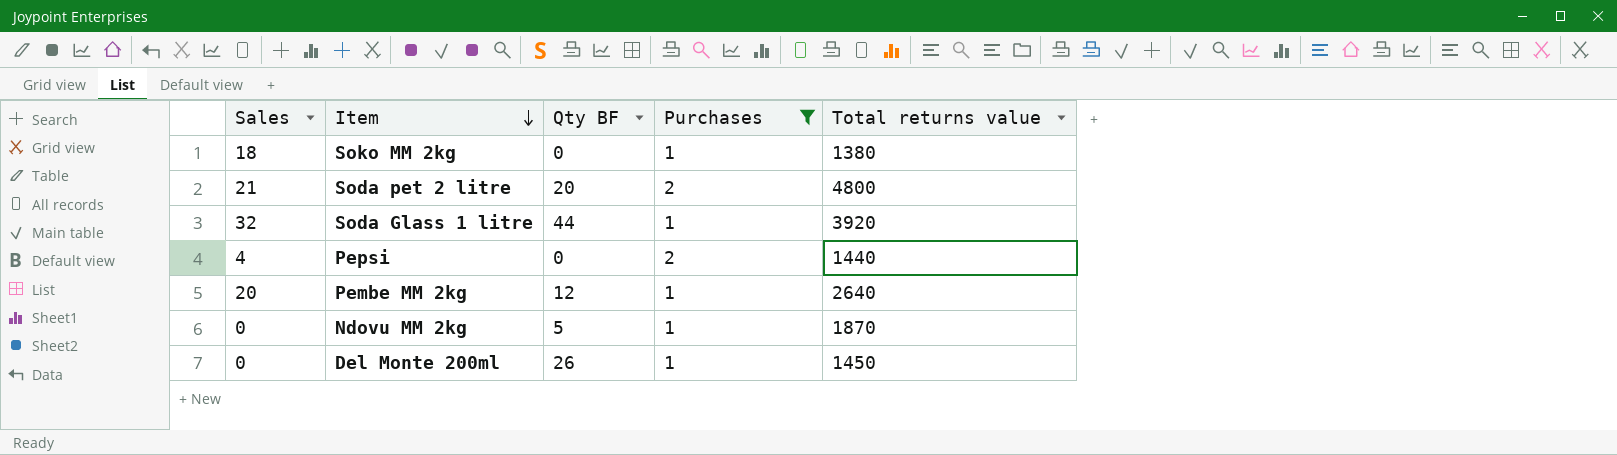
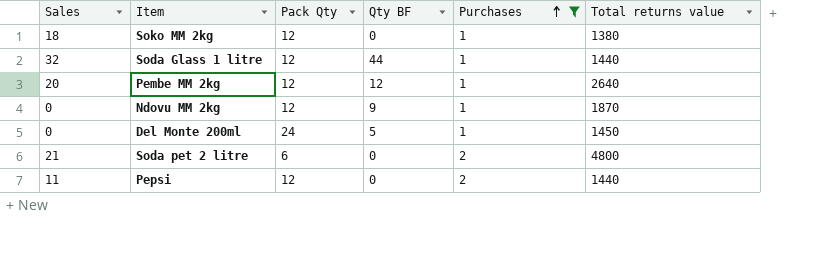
row order: Item descending -> Purchases ascending
column Pack Qty | position: none -> 3
Soda Glass 1 litre | Total returns value: 3920 -> 1440
Ndovu MM 2kg | Qty BF: 5 -> 9
Del Monte 200ml | Qty BF: 26 -> 5
Soda pet 2 litre | Qty BF: 20 -> 0
Pepsi | Sales: 4 -> 11

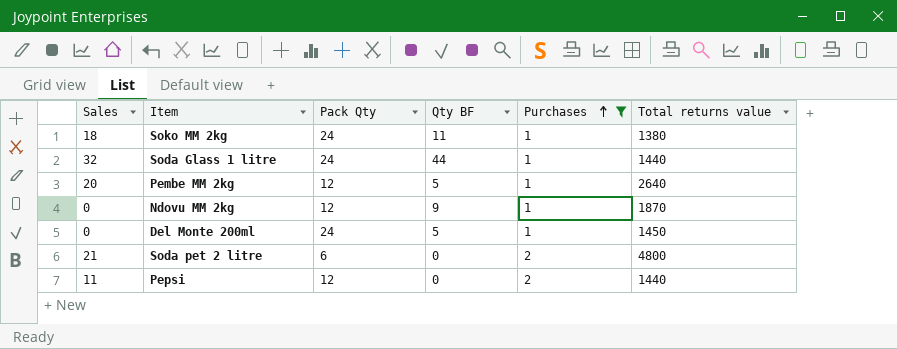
Soko MM 2kg | Pack Qty: 12 -> 24
Soko MM 2kg | Qty BF: 0 -> 11
Soda Glass 1 litre | Pack Qty: 12 -> 24
Pembe MM 2kg | Qty BF: 12 -> 5

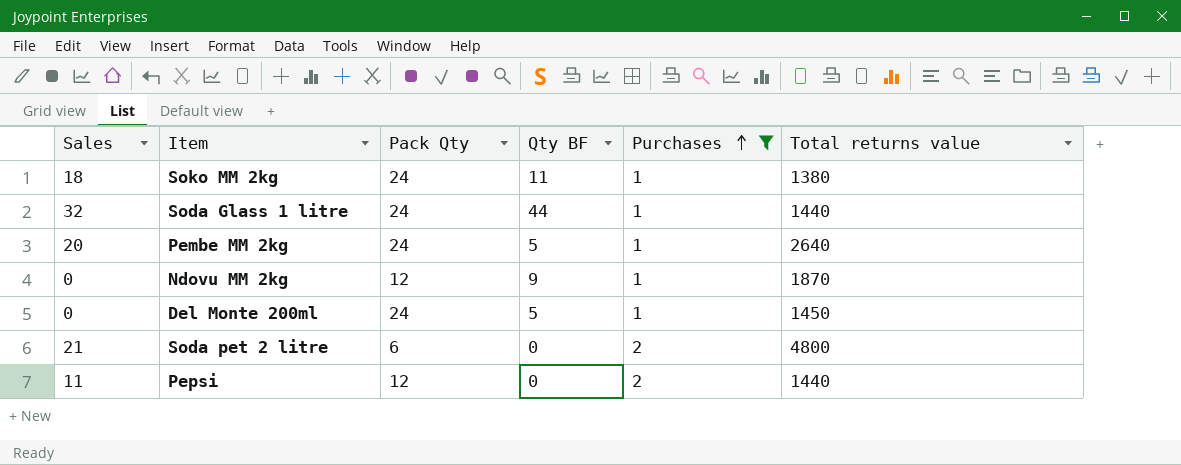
Pembe MM 2kg | Pack Qty: 12 -> 24

